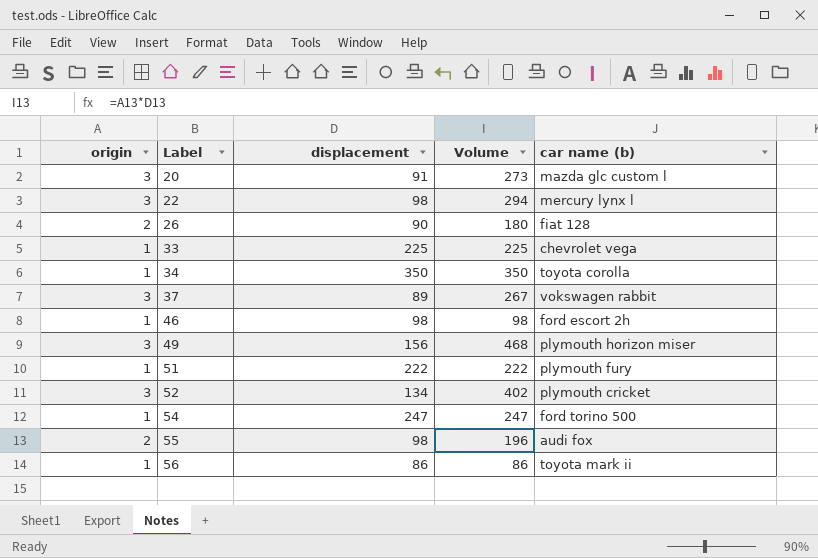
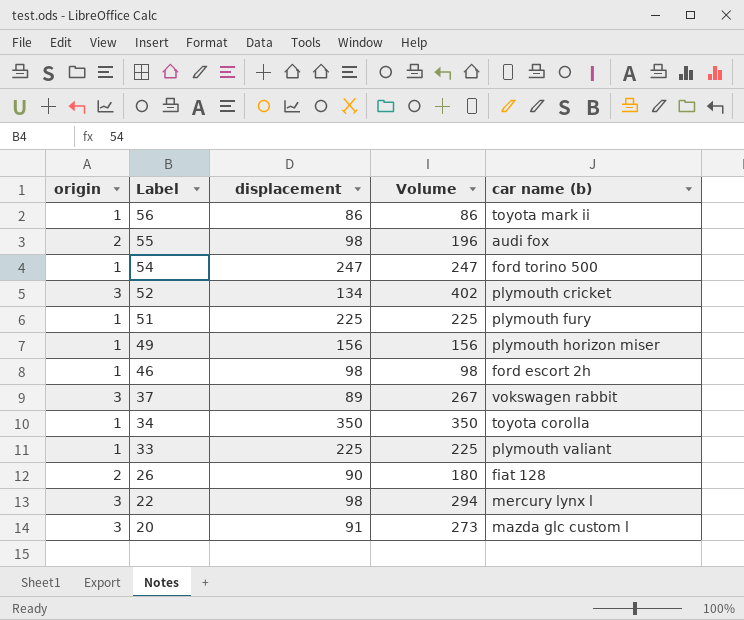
row order: Label ascending -> Label descending
51 | displacement: 222 -> 225
51 | Volume: 222 -> 225
49 | origin: 3 -> 1
49 | Volume: 468 -> 156
33 | car name (b): chevrolet vega -> plymouth valiant

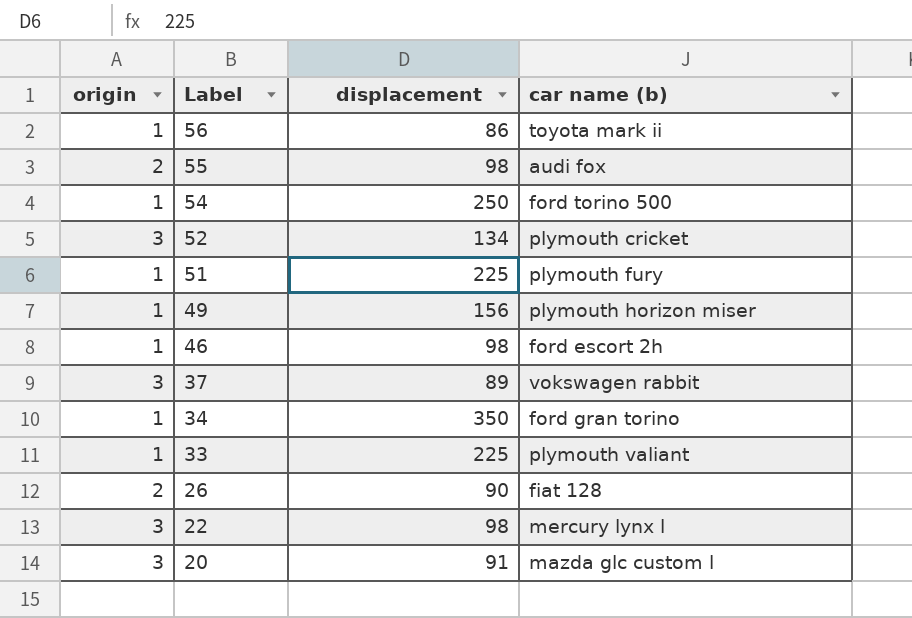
column Volume | formula: [origin] * [displacement] -> none
54 | displacement: 247 -> 250
34 | car name (b): toyota corolla -> ford gran torino

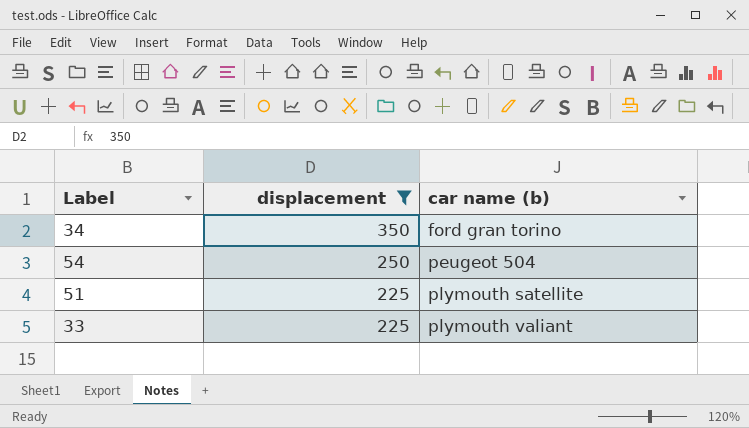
filter: none -> displacement >= 225
row order: Label descending -> displacement descending
column origin | position: 1 -> none
54 | car name (b): ford torino 500 -> peugeot 504
51 | car name (b): plymouth fury -> plymouth satellite

